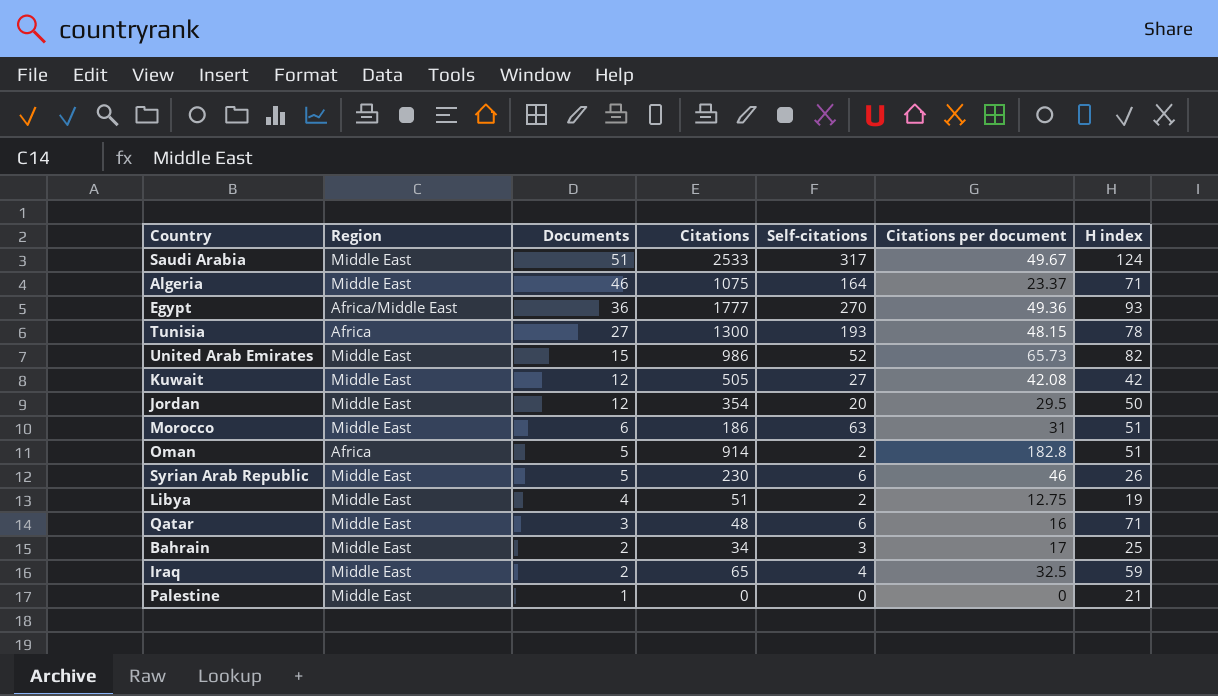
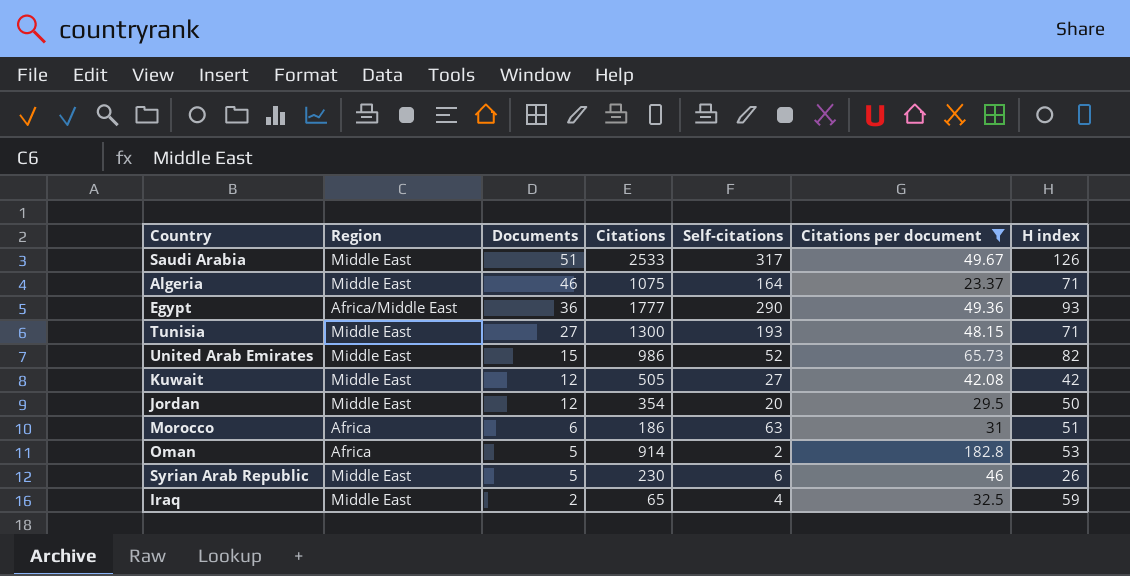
filter: none -> Citations per document >= 23.37
Saudi Arabia | H index: 124 -> 126
Egypt | Self-citations: 270 -> 290
Tunisia | Region: Africa -> Middle East
Tunisia | H index: 78 -> 71
Morocco | Region: Middle East -> Africa
Oman | H index: 51 -> 53

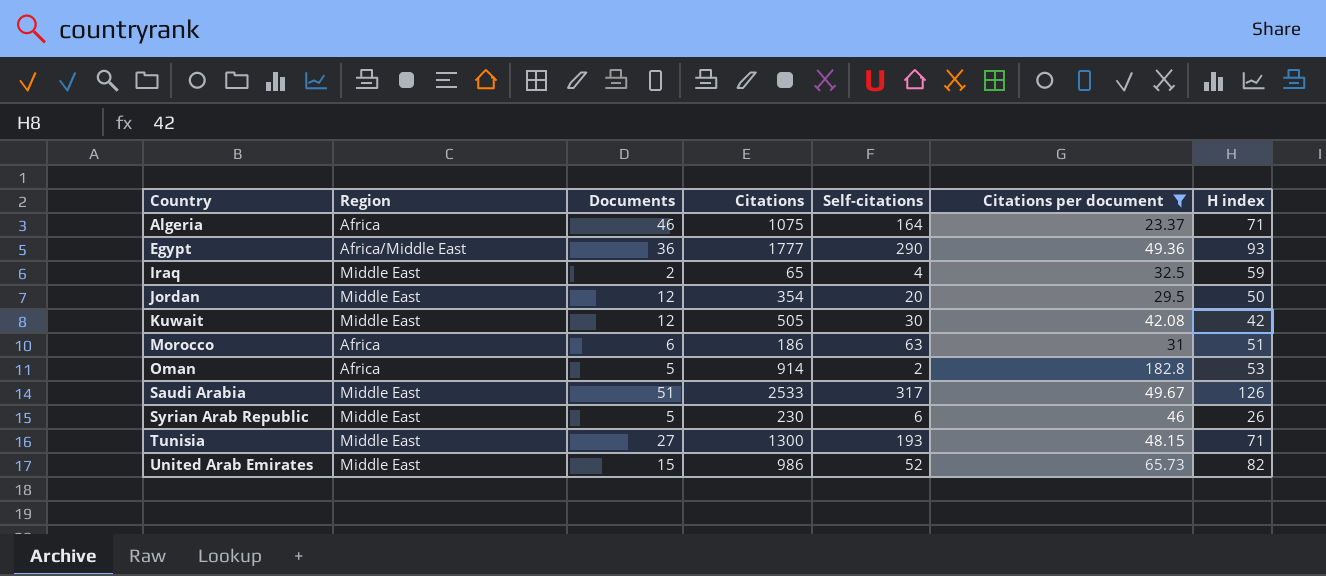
row order: Documents descending -> Country ascending
Algeria | Region: Middle East -> Africa
Kuwait | Self-citations: 27 -> 30

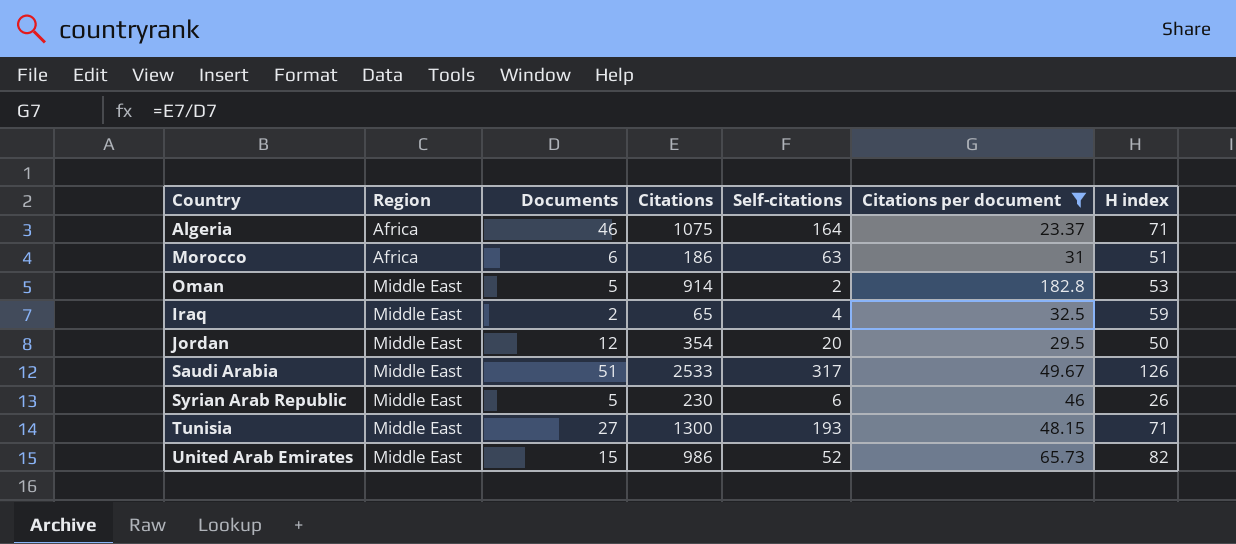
row order: Country ascending -> Region ascending
row Egypt: Africa/Middle East | 36 | 1777 | 290 | 49.36 | 93 -> none
row Kuwait: Middle East | 12 | 505 | 30 | 42.08 | 42 -> none
Oman | Region: Africa -> Middle East

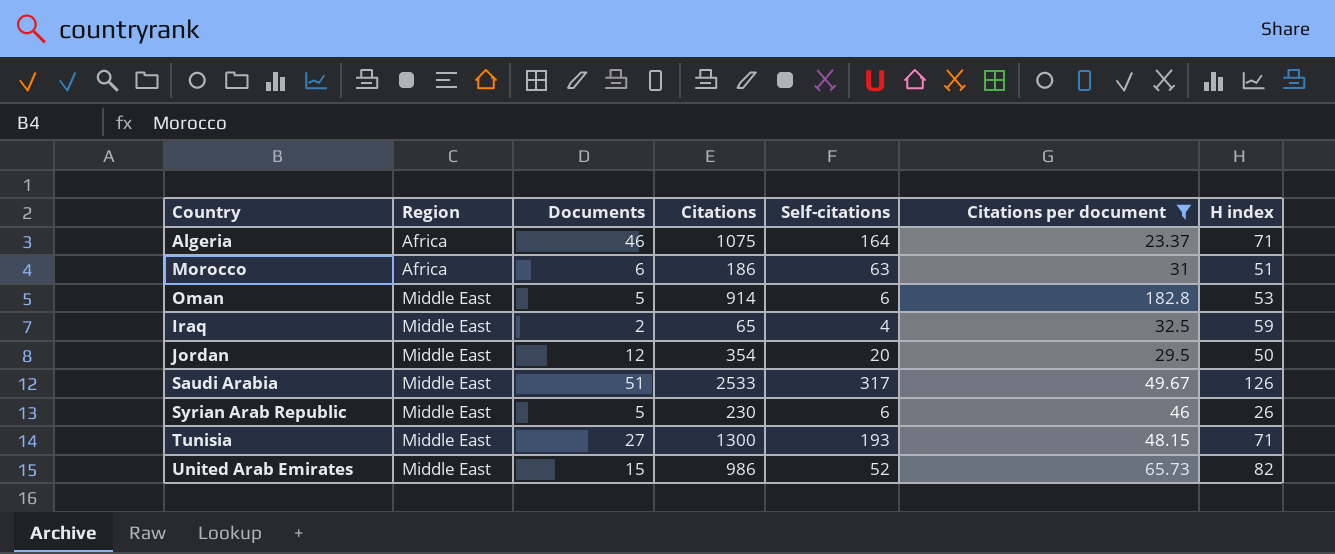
Oman | Self-citations: 2 -> 6

